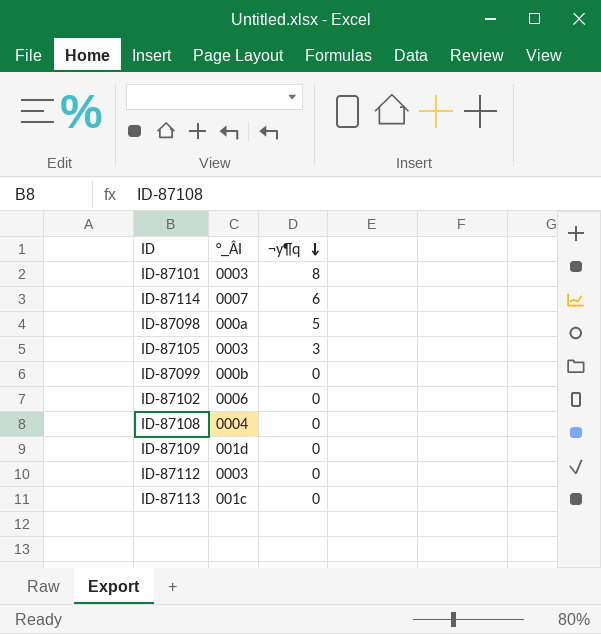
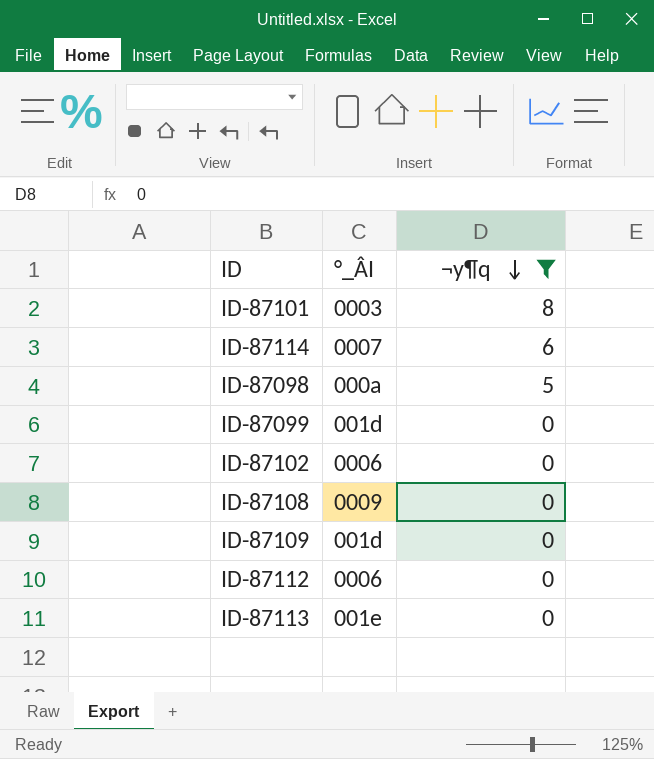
filter: none -> ¬y¶q != 3
ID-87099 | °_ÂI: 000b -> 001d
ID-87108 | °_ÂI: 0004 -> 0009
ID-87112 | °_ÂI: 0003 -> 0006
ID-87113 | °_ÂI: 001c -> 001e

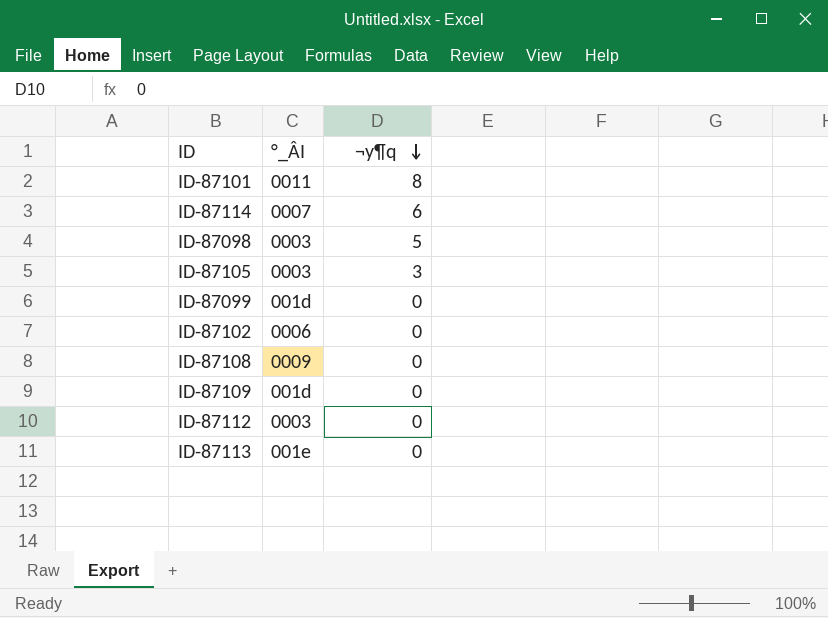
filter: ¬y¶q != 3 -> none
ID-87101 | °_ÂI: 0003 -> 0011
ID-87098 | °_ÂI: 000a -> 0003
ID-87112 | °_ÂI: 0006 -> 0003

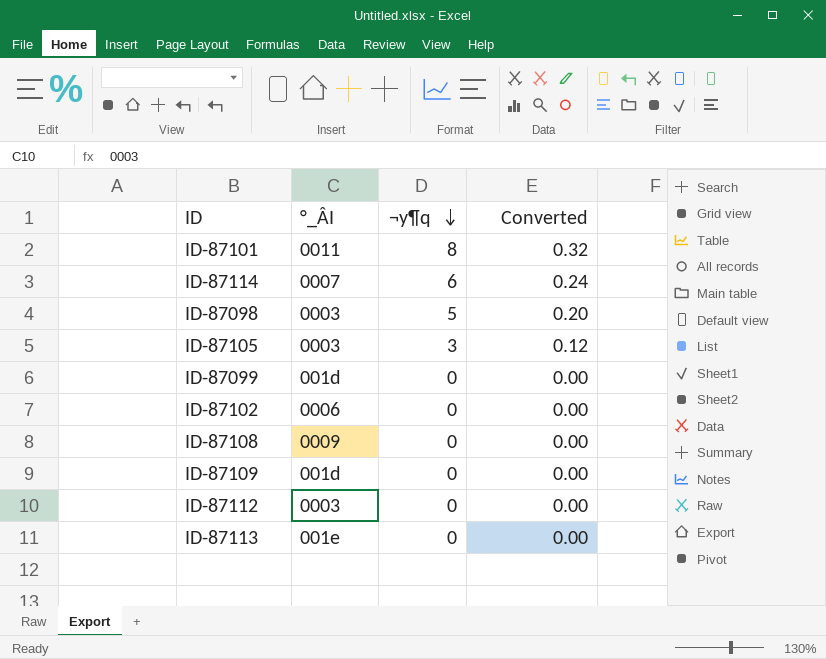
column Converted | formula: none -> [¬y¶q] * 0.04

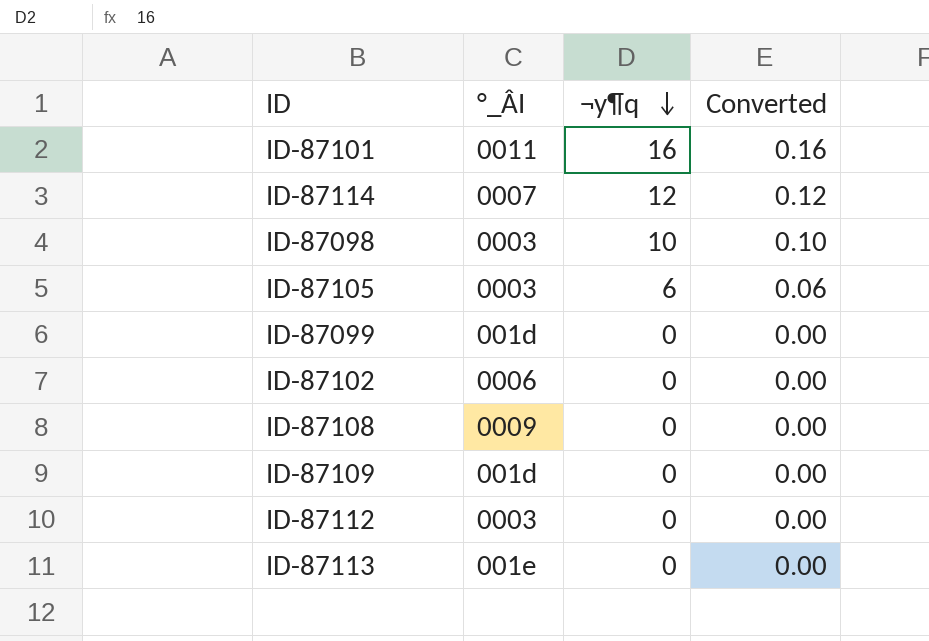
column Converted | formula: [¬y¶q] * 0.04 -> [¬y¶q] * 0.01
ID-87101 | ¬y¶q: 8 -> 16
ID-87114 | ¬y¶q: 6 -> 12
ID-87098 | ¬y¶q: 5 -> 10
ID-87105 | ¬y¶q: 3 -> 6

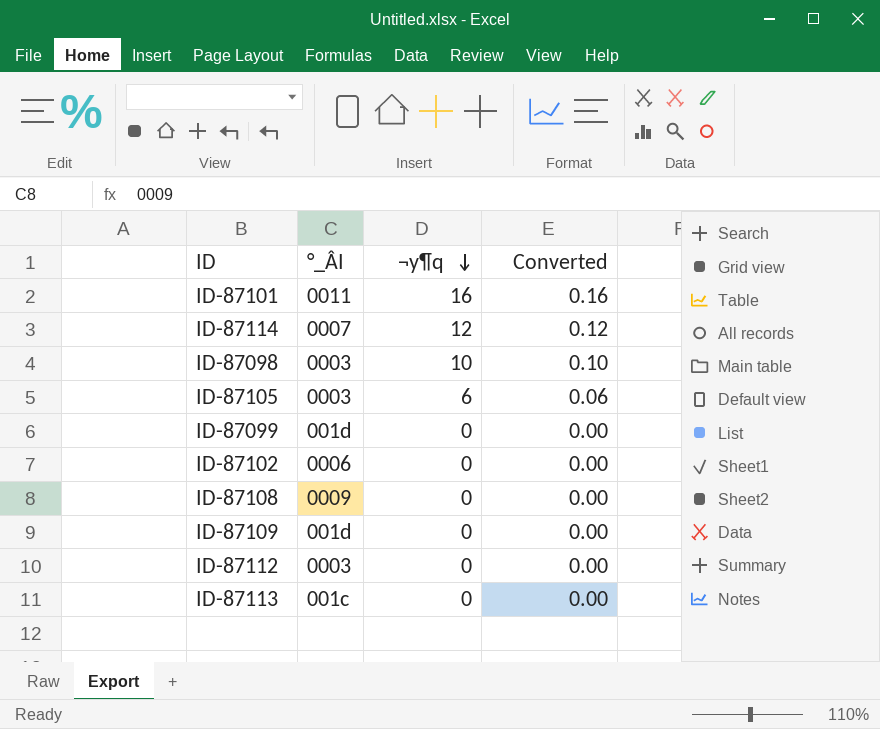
ID-87113 | °_ÂI: 001e -> 001c

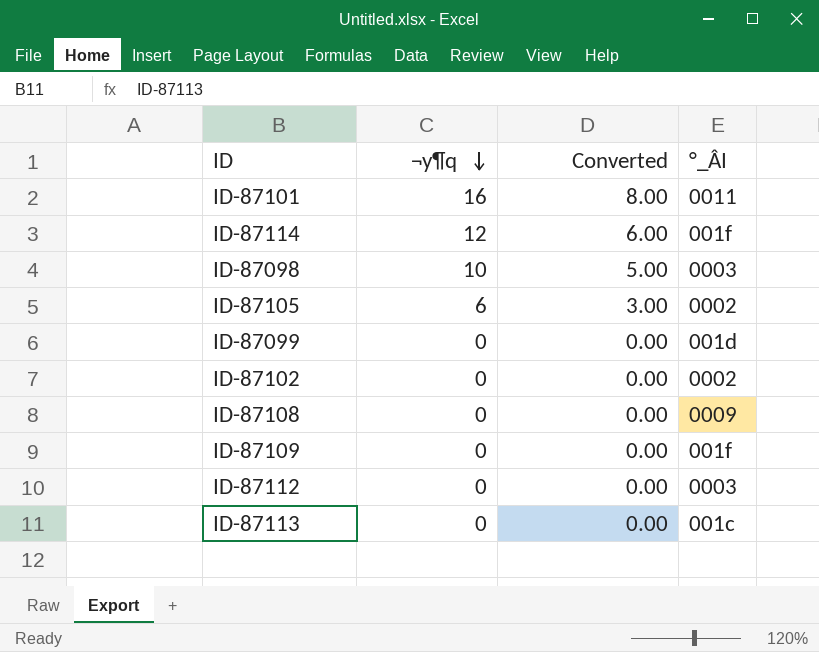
column Converted | formula: [¬y¶q] * 0.01 -> [¬y¶q] * 0.5
column °_ÂI | position: 2 -> 4
ID-87114 | °_ÂI: 0007 -> 001f
ID-87105 | °_ÂI: 0003 -> 0002
ID-87102 | °_ÂI: 0006 -> 0002
ID-87109 | °_ÂI: 001d -> 001f

